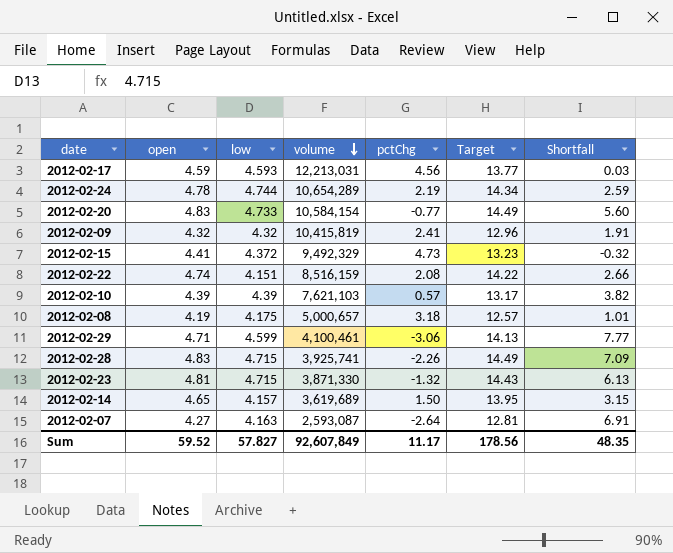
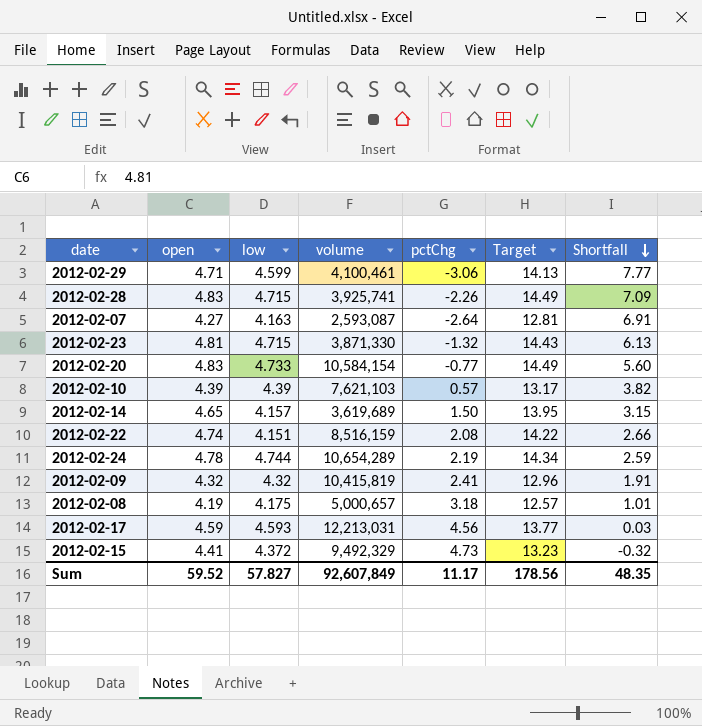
row order: volume descending -> Shortfall descending

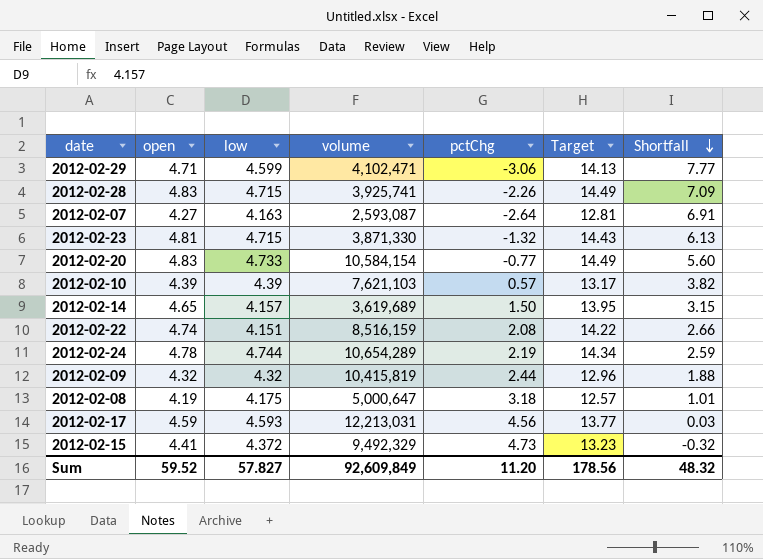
2012-02-29 | volume: 4,100,461 -> 4,102,471
2012-02-09 | pctChg: 2.41 -> 2.44
2012-02-09 | Shortfall: 1.91 -> 1.88
2012-02-08 | volume: 5,000,657 -> 5,000,647
Sum | volume: 92,607,849 -> 92,609,849
Sum | pctChg: 11.17 -> 11.20
Sum | Shortfall: 48.35 -> 48.32

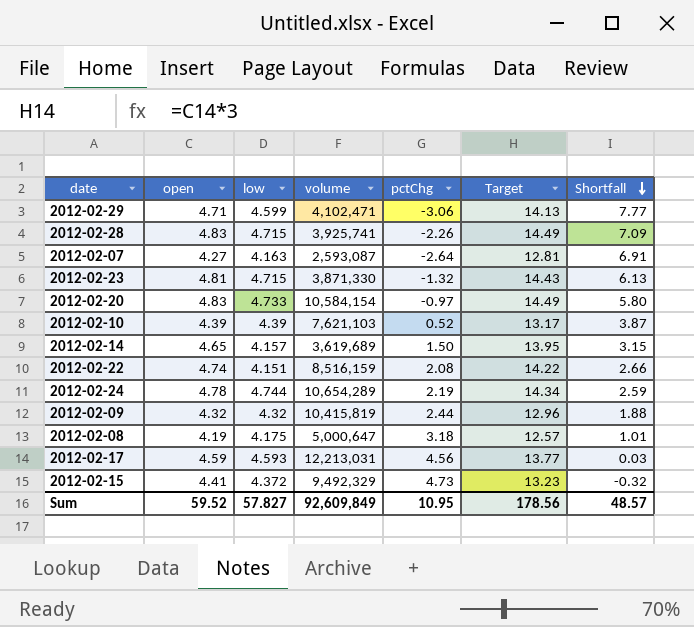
2012-02-20 | pctChg: -0.77 -> -0.97
2012-02-20 | Shortfall: 5.60 -> 5.80
2012-02-10 | pctChg: 0.57 -> 0.52
2012-02-10 | Shortfall: 3.82 -> 3.87
Sum | pctChg: 11.20 -> 10.95
Sum | Shortfall: 48.32 -> 48.57

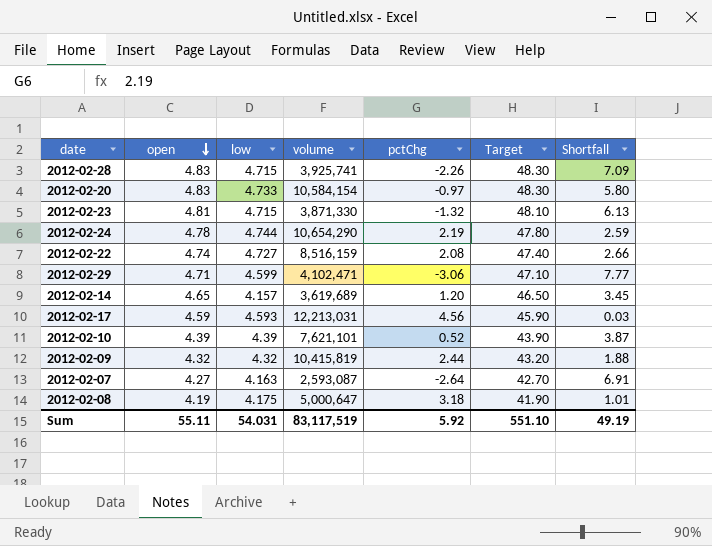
row order: Shortfall descending -> open descending
column Target | formula: [open] * 3 -> [open] * 10
row 2012-02-15: 4.41 | 4.372 | 9,492,329 | 4.73 | 13.23 | -0.32 -> none
2012-02-24 | volume: 10,654,289 -> 10,654,290
2012-02-22 | low: 4.151 -> 4.727
2012-02-14 | pctChg: 1.50 -> 1.20
2012-02-14 | Shortfall: 3.15 -> 3.45
2012-02-10 | volume: 7,621,103 -> 7,621,101
Sum | open: 59.52 -> 55.11
Sum | low: 57.827 -> 54.031
Sum | volume: 92,609,849 -> 83,117,519
Sum | pctChg: 10.95 -> 5.92
Sum | Target: 178.56 -> 551.10
Sum | Shortfall: 48.57 -> 49.19

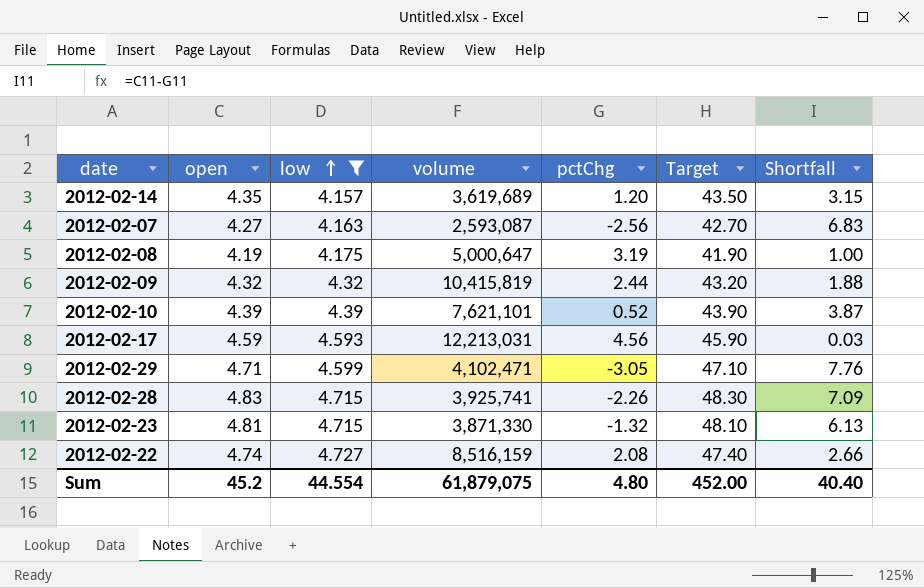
filter: none -> low <= 4.727
row order: open descending -> low ascending
2012-02-14 | open: 4.65 -> 4.35
2012-02-14 | Target: 46.50 -> 43.50
2012-02-14 | Shortfall: 3.45 -> 3.15
2012-02-07 | pctChg: -2.64 -> -2.56
2012-02-07 | Shortfall: 6.91 -> 6.83
2012-02-08 | pctChg: 3.18 -> 3.19
2012-02-08 | Shortfall: 1.01 -> 1.00
2012-02-29 | pctChg: -3.06 -> -3.05
2012-02-29 | Shortfall: 7.77 -> 7.76
Sum | open: 55.11 -> 45.2
Sum | low: 54.031 -> 44.554
Sum | volume: 83,117,519 -> 61,879,075
Sum | pctChg: 5.92 -> 4.80
Sum | Target: 551.10 -> 452.00
Sum | Shortfall: 49.19 -> 40.40

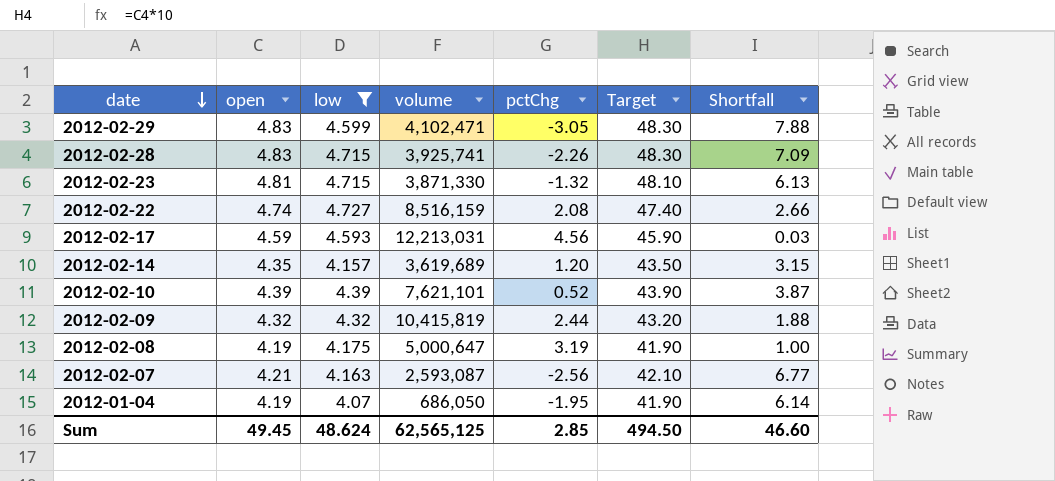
row order: low ascending -> date descending
2012-02-29 | open: 4.71 -> 4.83
2012-02-29 | Target: 47.10 -> 48.30
2012-02-29 | Shortfall: 7.76 -> 7.88
2012-02-07 | open: 4.27 -> 4.21
2012-02-07 | Target: 42.70 -> 42.10
2012-02-07 | Shortfall: 6.83 -> 6.77
row 2012-01-04: none -> 4.19 | 4.07 | 686,050 | -1.95 | 41.90 | 6.14
Sum | open: 45.2 -> 49.45
Sum | low: 44.554 -> 48.624
Sum | volume: 61,879,075 -> 62,565,125
Sum | pctChg: 4.80 -> 2.85
Sum | Target: 452.00 -> 494.50
Sum | Shortfall: 40.40 -> 46.60

